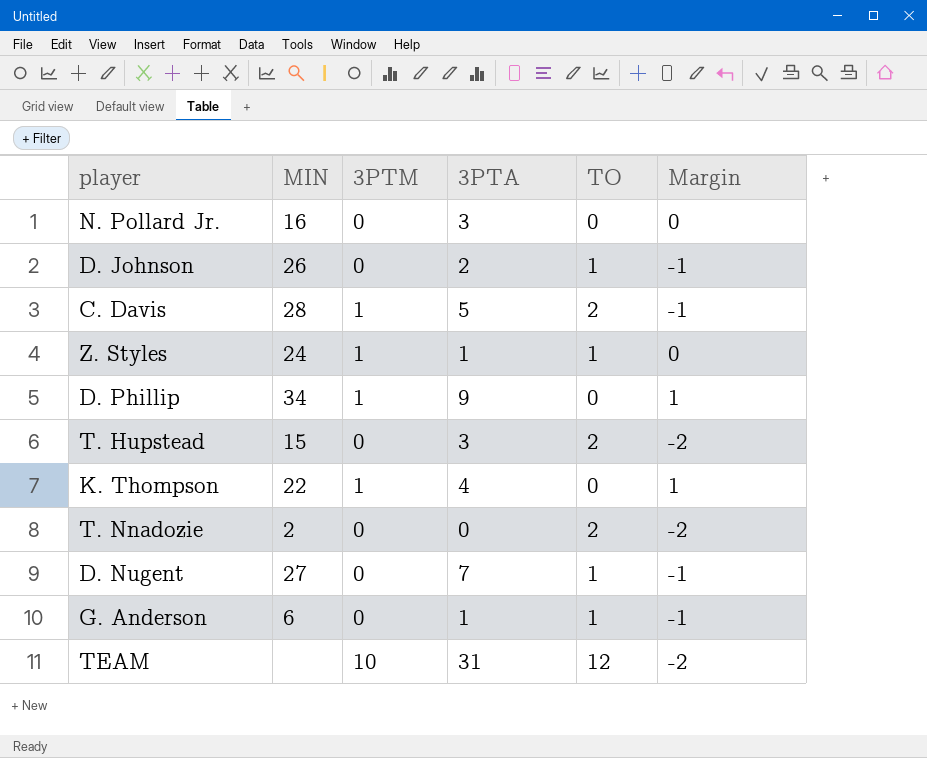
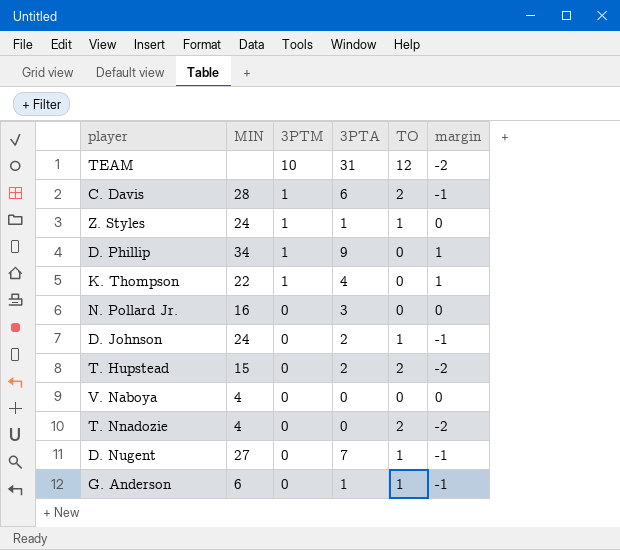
row order: none -> 3PTM descending
column name: Margin -> margin
C. Davis | 3PTA: 5 -> 6
D. Johnson | MIN: 26 -> 24
T. Hupstead | 3PTA: 3 -> 2
row V. Naboya: none -> 4 | 0 | 0 | 0 | 0
T. Nnadozie | MIN: 2 -> 4

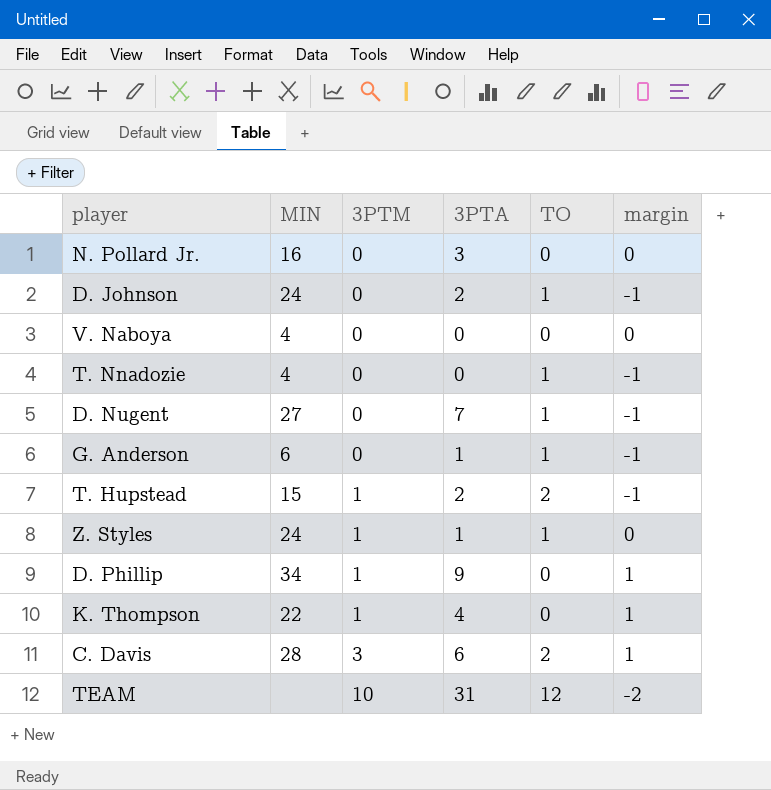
row order: 3PTM descending -> 3PTM ascending
T. Nnadozie | TO: 2 -> 1
T. Nnadozie | margin: -2 -> -1
T. Hupstead | 3PTM: 0 -> 1
T. Hupstead | margin: -2 -> -1
C. Davis | 3PTM: 1 -> 3
C. Davis | margin: -1 -> 1

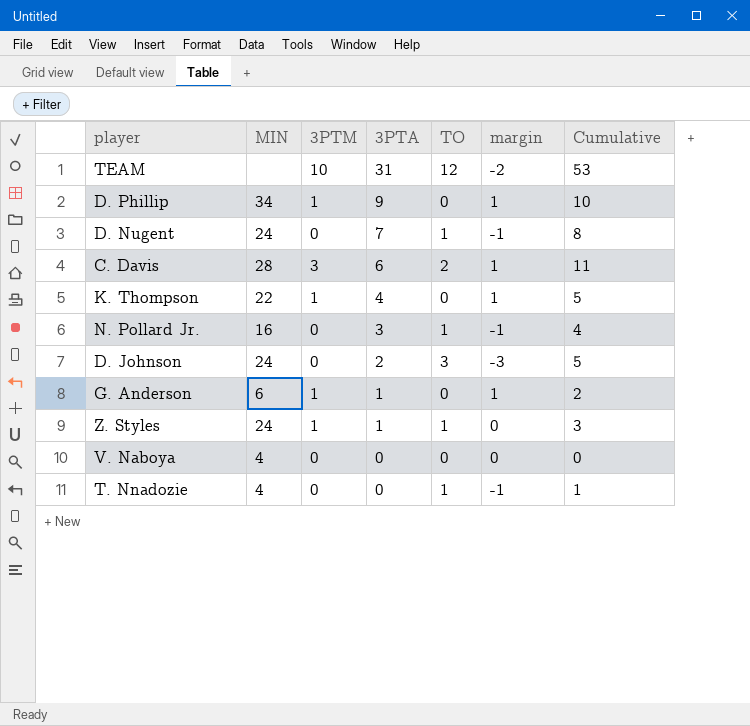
row order: 3PTM ascending -> 3PTA descending
column Cumulative | formula: none -> [3PTM] + [3PTA] + [TO]
row T. Hupstead: 15 | 1 | 2 | 2 | -1 -> none
D. Nugent | MIN: 27 -> 24
N. Pollard Jr. | TO: 0 -> 1
N. Pollard Jr. | margin: 0 -> -1
D. Johnson | TO: 1 -> 3
D. Johnson | margin: -1 -> -3
G. Anderson | 3PTM: 0 -> 1
G. Anderson | TO: 1 -> 0
G. Anderson | margin: -1 -> 1

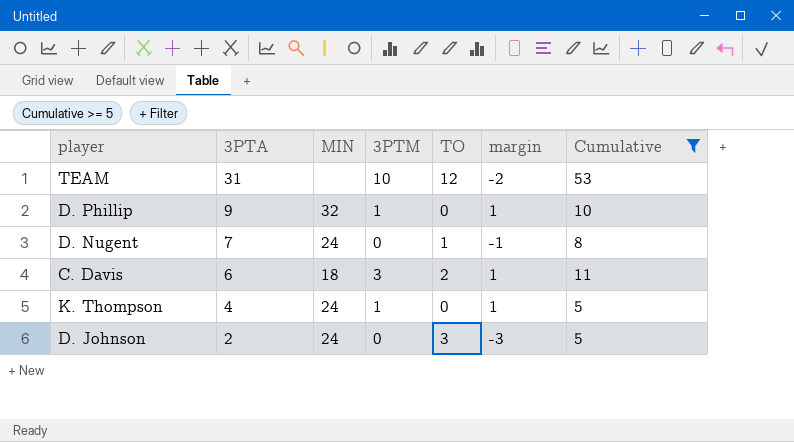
filter: none -> Cumulative >= 5
column 3PTA | position: 4 -> 2
D. Phillip | MIN: 34 -> 32
C. Davis | MIN: 28 -> 18
K. Thompson | MIN: 22 -> 24

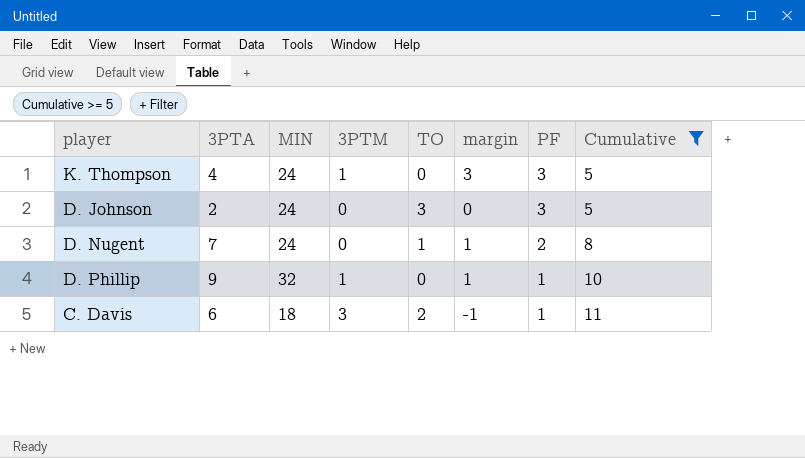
row order: 3PTA descending -> PF descending
column margin | formula: [3PTM] - [TO] -> [PF] - [TO]
column PF | position: none -> 7
row TEAM: 31 | none | 10 | 12 | -2 | 53 -> none

